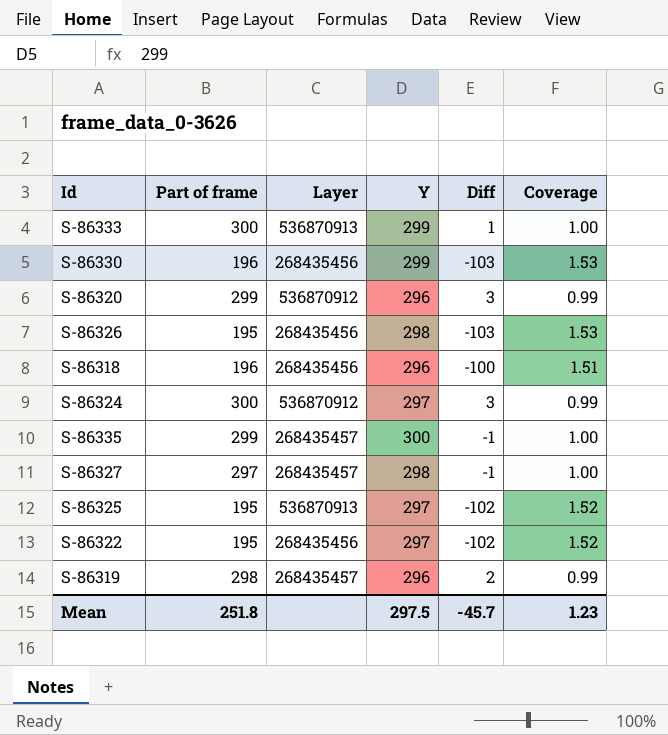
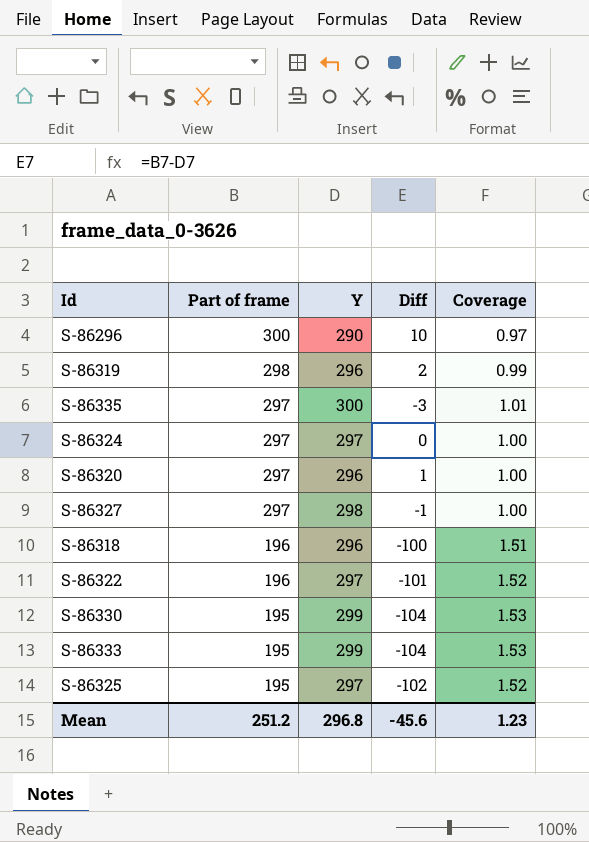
row order: none -> Part of frame descending
column Layer | position: 3 -> none
row S-86326: 195 | 268435456 | 298 | -103 | 1.53 -> none
row S-86296: none -> 300 | 290 | 10 | 0.97
S-86335 | Part of frame: 299 -> 297
S-86335 | Diff: -1 -> -3
S-86335 | Coverage: 1.00 -> 1.01
S-86324 | Part of frame: 300 -> 297
S-86324 | Diff: 3 -> 0
S-86324 | Coverage: 0.99 -> 1.00
S-86320 | Part of frame: 299 -> 297
S-86320 | Diff: 3 -> 1
S-86320 | Coverage: 0.99 -> 1.00
S-86322 | Part of frame: 195 -> 196
S-86322 | Diff: -102 -> -101
S-86330 | Part of frame: 196 -> 195
S-86330 | Diff: -103 -> -104
S-86333 | Part of frame: 300 -> 195
S-86333 | Diff: 1 -> -104
S-86333 | Coverage: 1.00 -> 1.53
Mean | Part of frame: 251.8 -> 251.2
Mean | Y: 297.5 -> 296.8
Mean | Diff: -45.7 -> -45.6

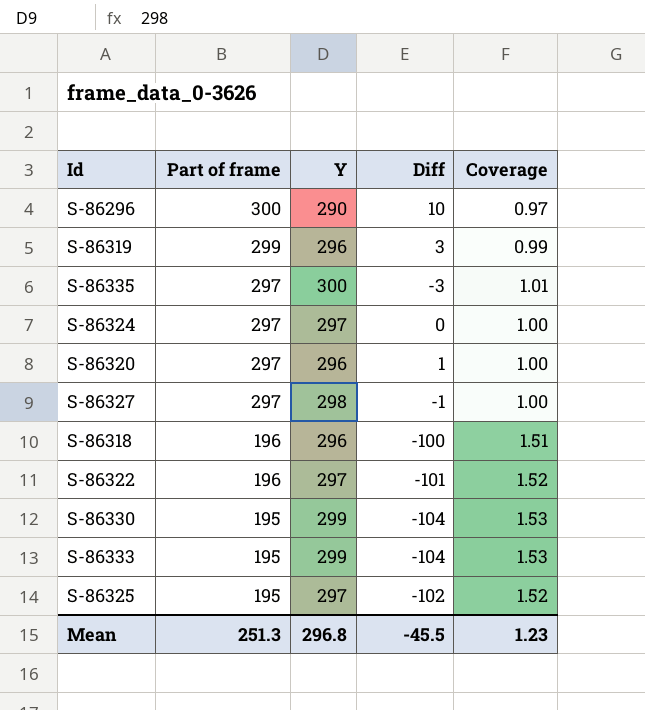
S-86319 | Part of frame: 298 -> 299
S-86319 | Diff: 2 -> 3
Mean | Part of frame: 251.2 -> 251.3
Mean | Diff: -45.6 -> -45.5

